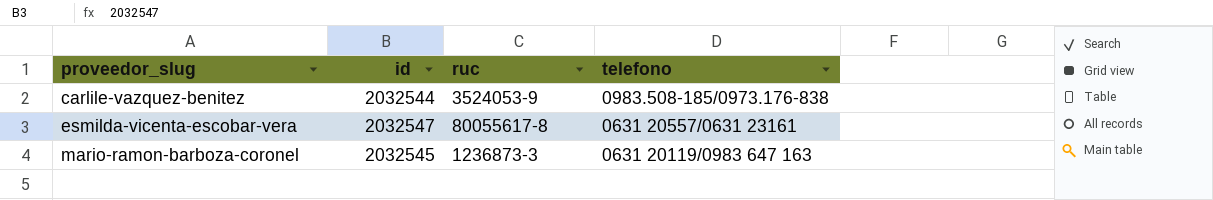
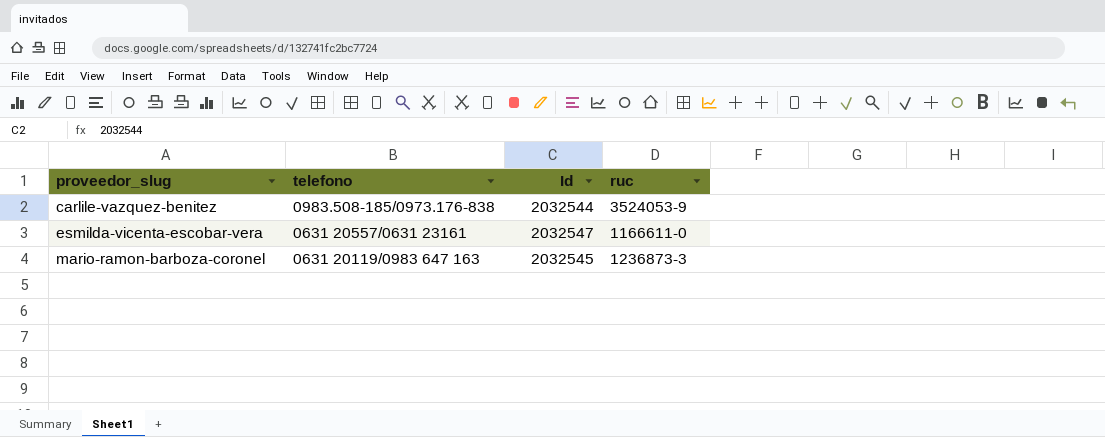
column telefono | position: 4 -> 2
column name: id -> Id
esmilda-vicenta-escobar-vera | ruc: 80055617-8 -> 1166611-0

